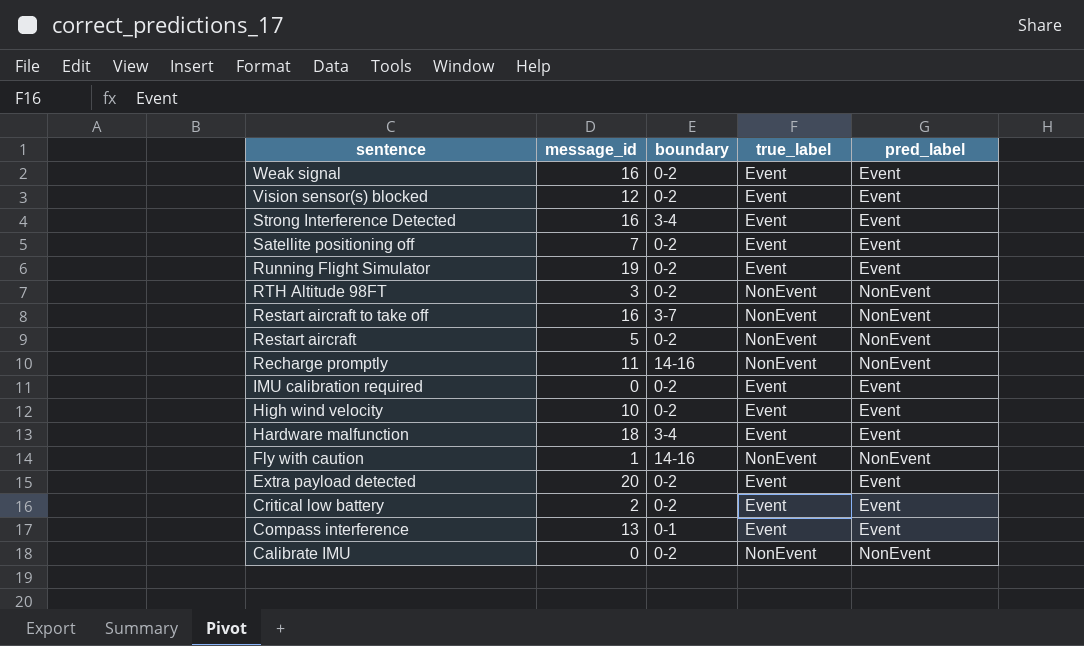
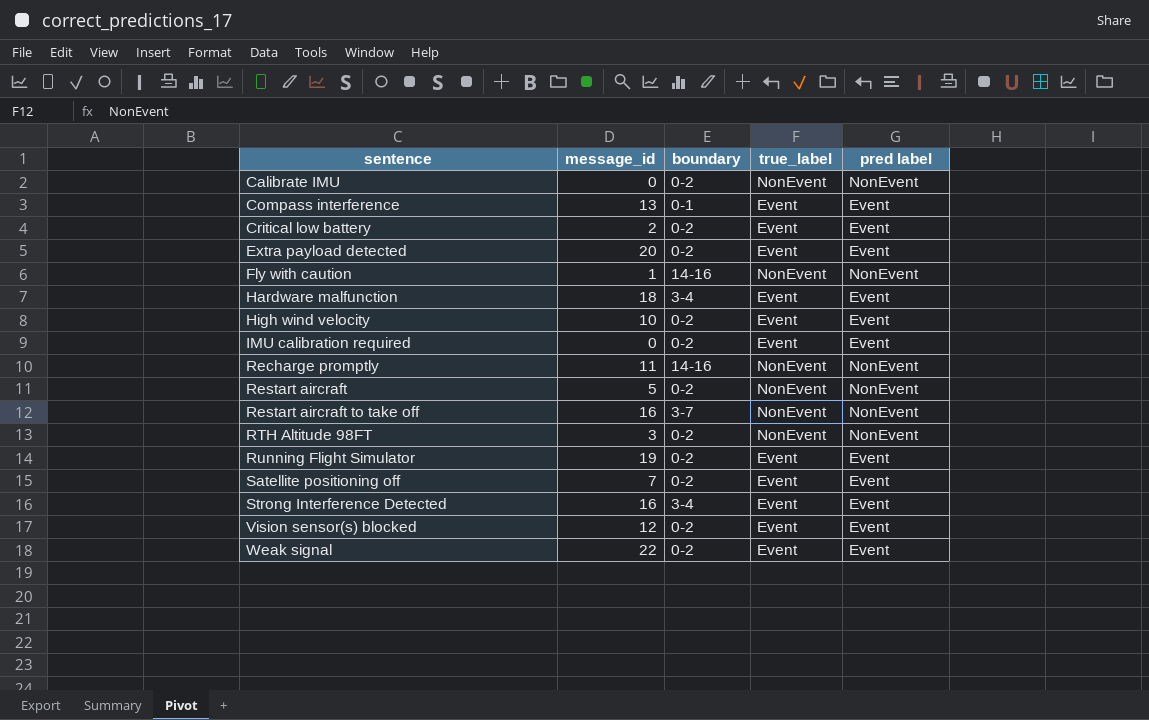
row order: sentence descending -> sentence ascending
column name: pred_label -> pred label
Weak signal | message_id: 16 -> 22

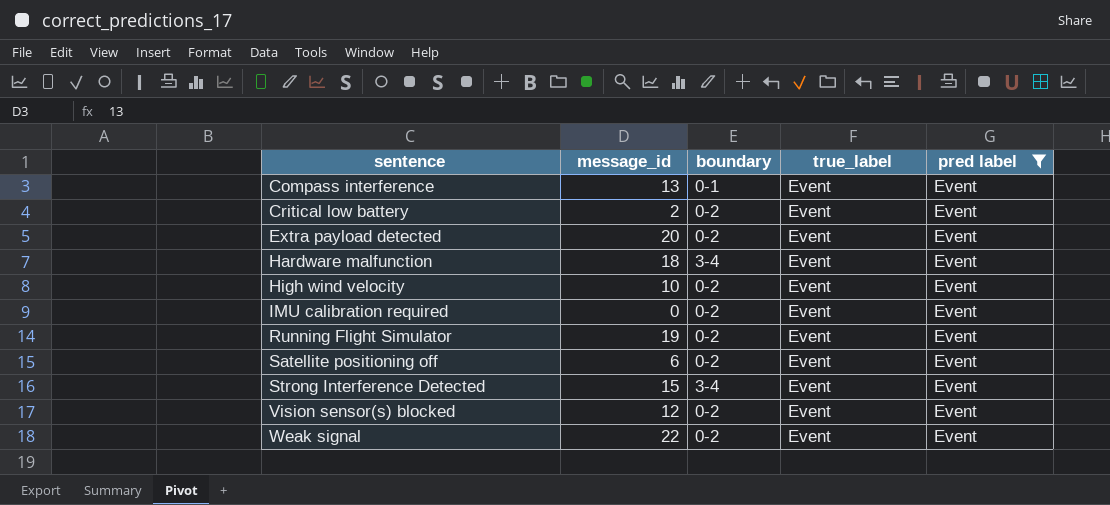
filter: none -> pred label = Event
Satellite positioning off | message_id: 7 -> 6
Strong Interference Detected | message_id: 16 -> 15

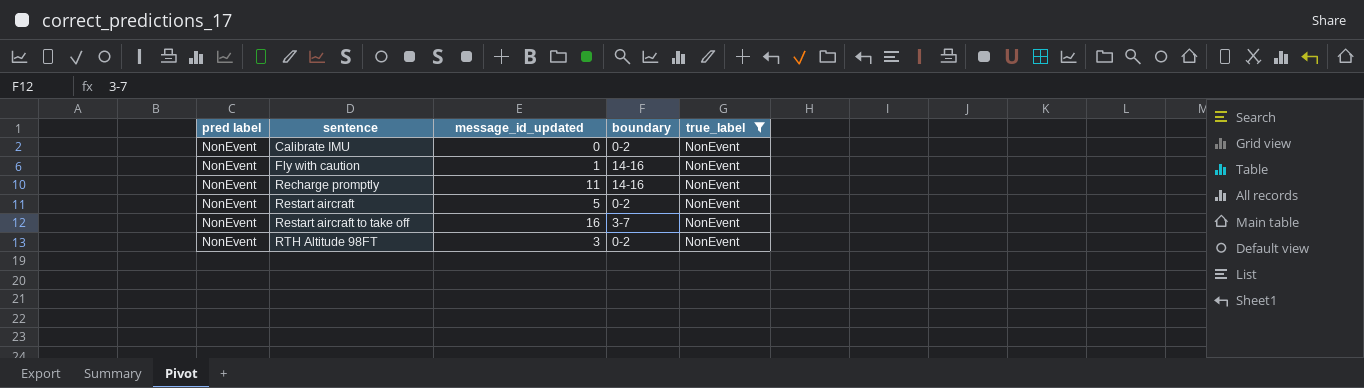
filter: pred label = Event -> true_label = NonEvent
column pred label | position: 5 -> 1
column name: message_id -> message_id_updated

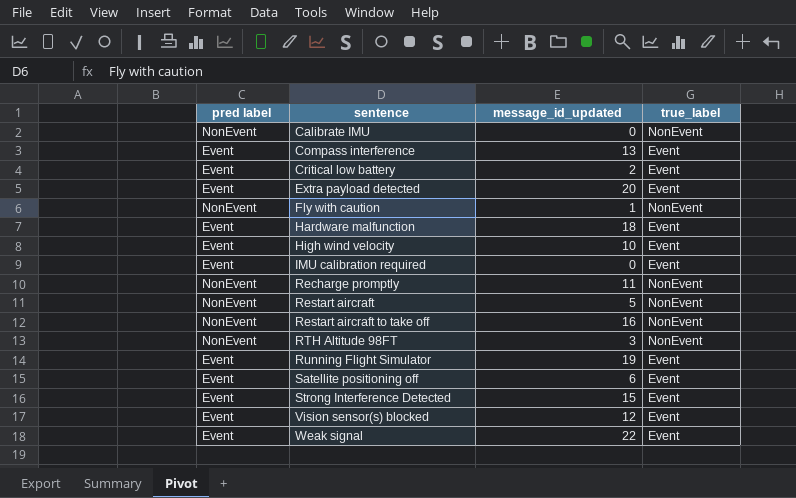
filter: true_label = NonEvent -> none
column boundary | position: 4 -> none

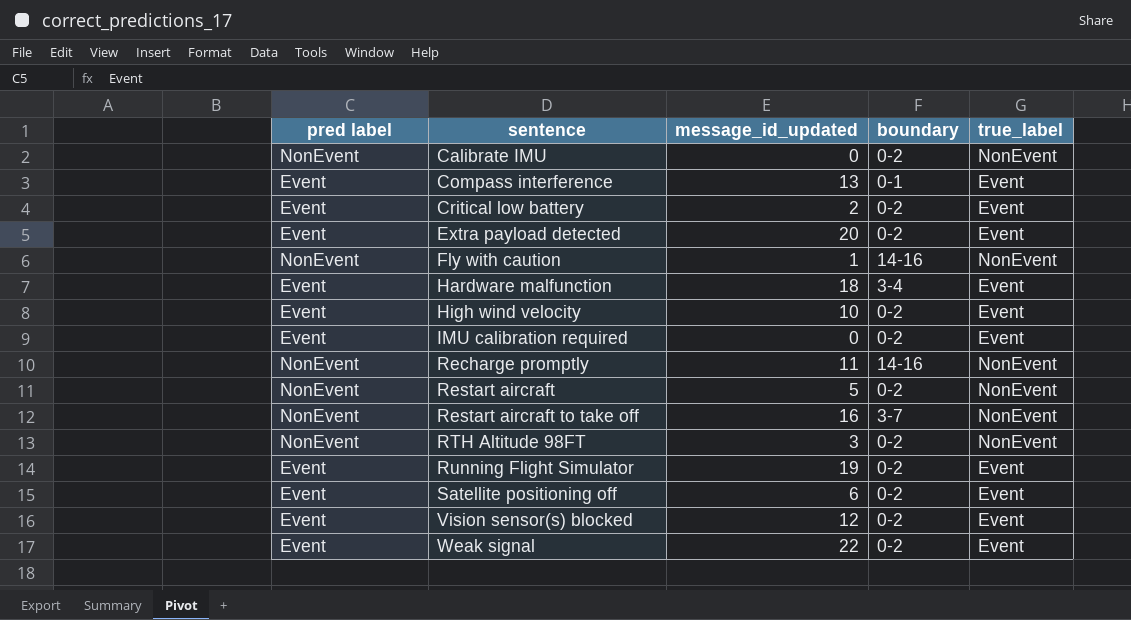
column boundary | position: none -> 4
row Strong Interference Detected: Event | 15 | Event -> none

